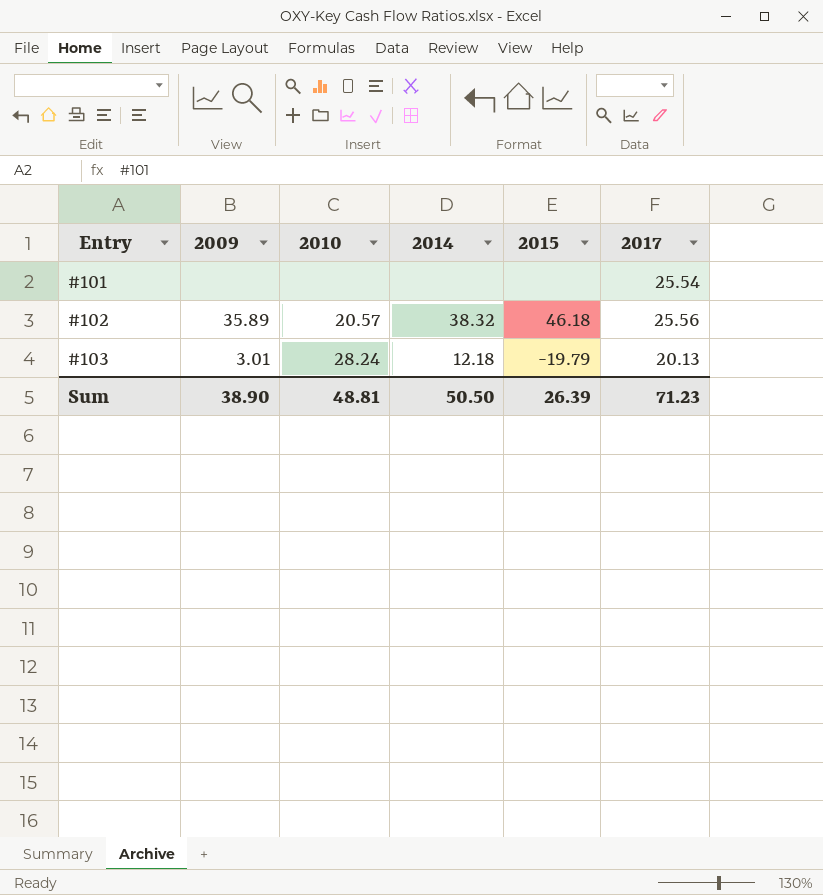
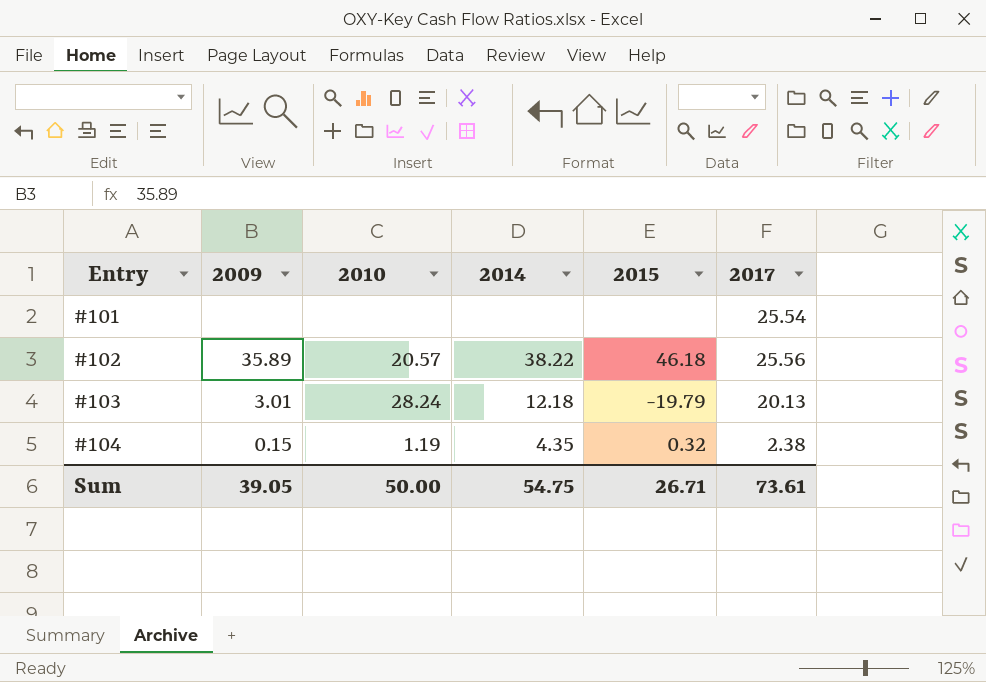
#102 | 2014: 38.32 -> 38.22
row #104: none -> 0.15 | 1.19 | 4.35 | 0.32 | 2.38
Sum | 2009: 38.90 -> 39.05
Sum | 2010: 48.81 -> 50.00
Sum | 2014: 50.50 -> 54.75
Sum | 2015: 26.39 -> 26.71
Sum | 2017: 71.23 -> 73.61

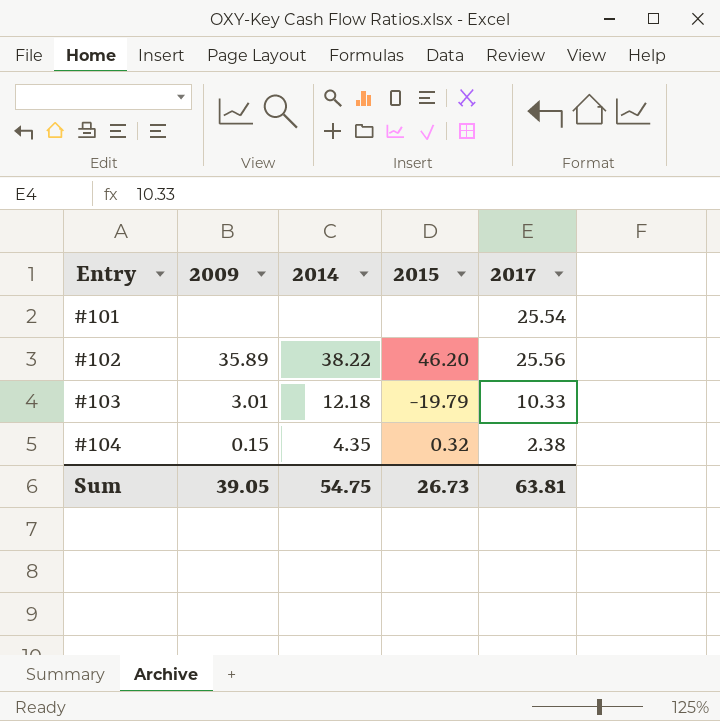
column 2010 | position: 3 -> none
#102 | 2015: 46.18 -> 46.20
#103 | 2017: 20.13 -> 10.33
Sum | 2015: 26.71 -> 26.73
Sum | 2017: 73.61 -> 63.81

